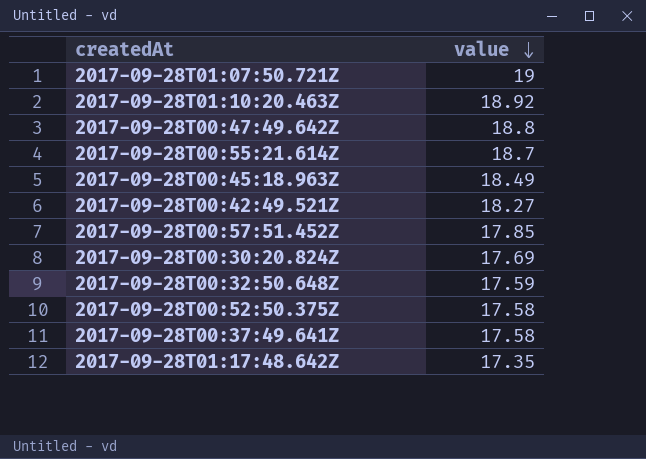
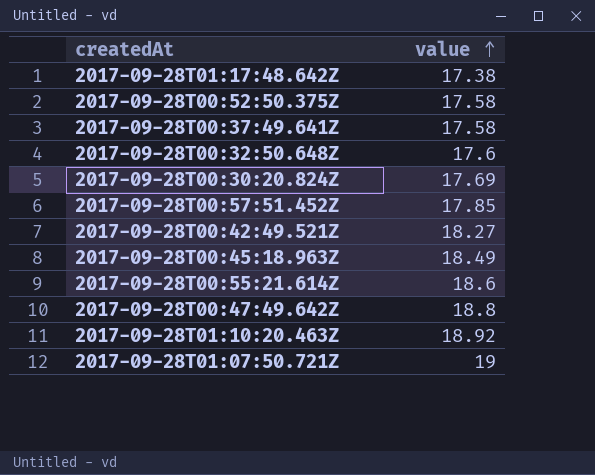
row order: value descending -> value ascending
2017-09-28T01:17:48.642Z | value: 17.35 -> 17.38
2017-09-28T00:32:50.648Z | value: 17.59 -> 17.6
2017-09-28T00:55:21.614Z | value: 18.7 -> 18.6

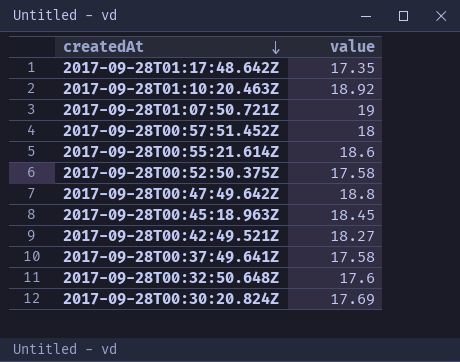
row order: value ascending -> createdAt descending
2017-09-28T01:17:48.642Z | value: 17.38 -> 17.35
2017-09-28T00:57:51.452Z | value: 17.85 -> 18
2017-09-28T00:45:18.963Z | value: 18.49 -> 18.45

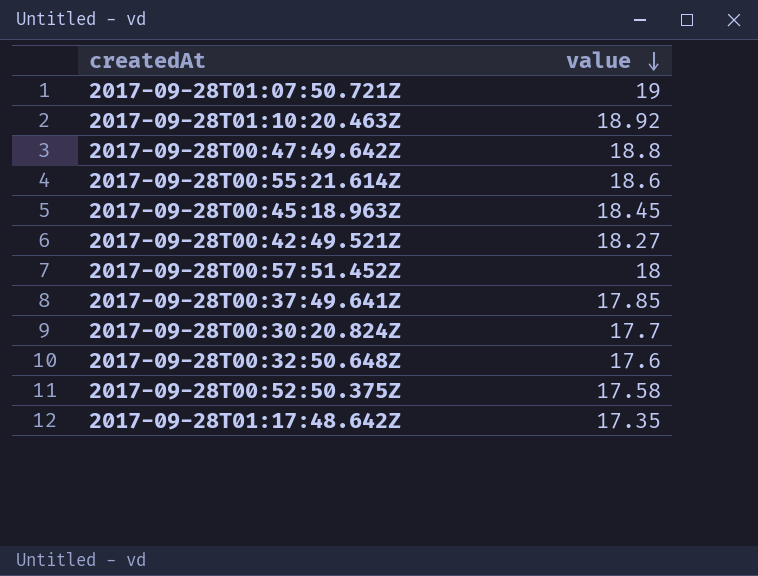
row order: createdAt descending -> value descending
2017-09-28T00:37:49.641Z | value: 17.58 -> 17.85
2017-09-28T00:30:20.824Z | value: 17.69 -> 17.7

